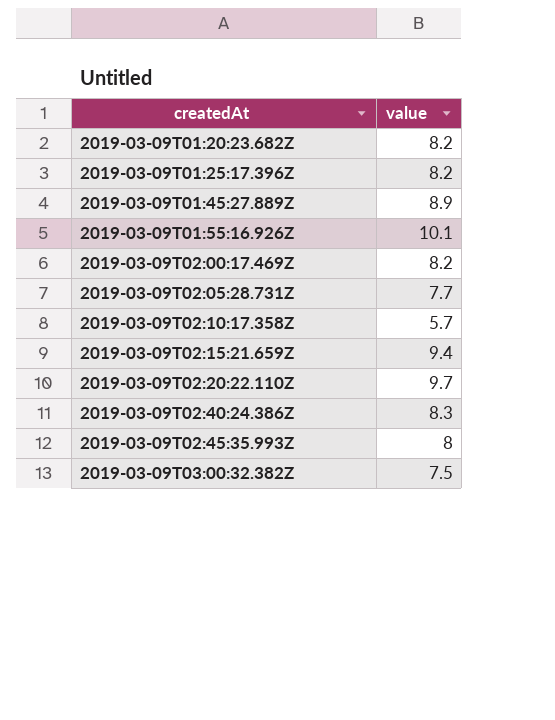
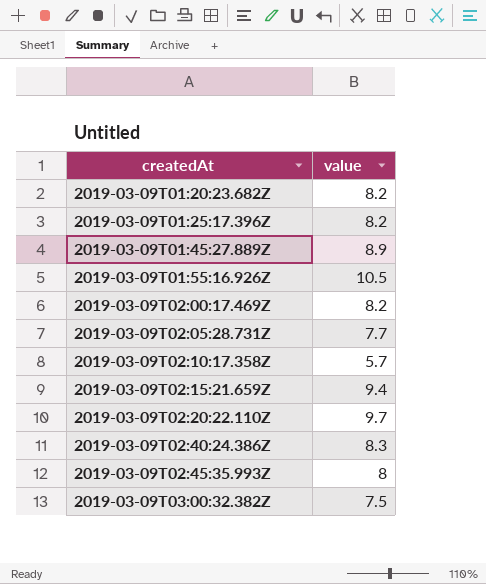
2019-03-09T01:55:16.926Z | value: 10.1 -> 10.5

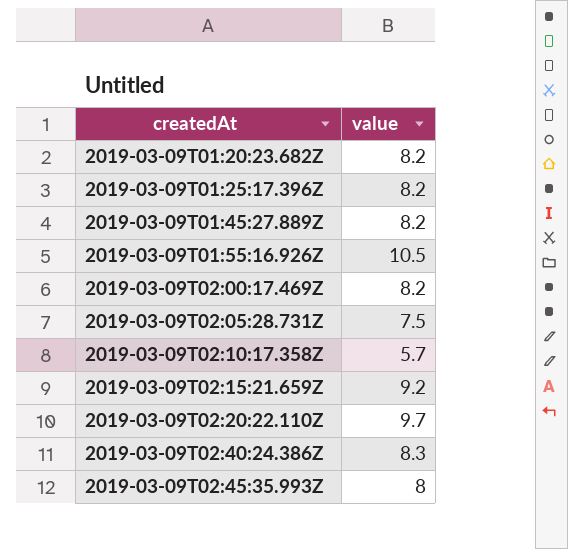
row 2019-03-09T03:00:32.382Z: 7.5 -> none
2019-03-09T01:45:27.889Z | value: 8.9 -> 8.2
2019-03-09T02:05:28.731Z | value: 7.7 -> 7.5
2019-03-09T02:15:21.659Z | value: 9.4 -> 9.2

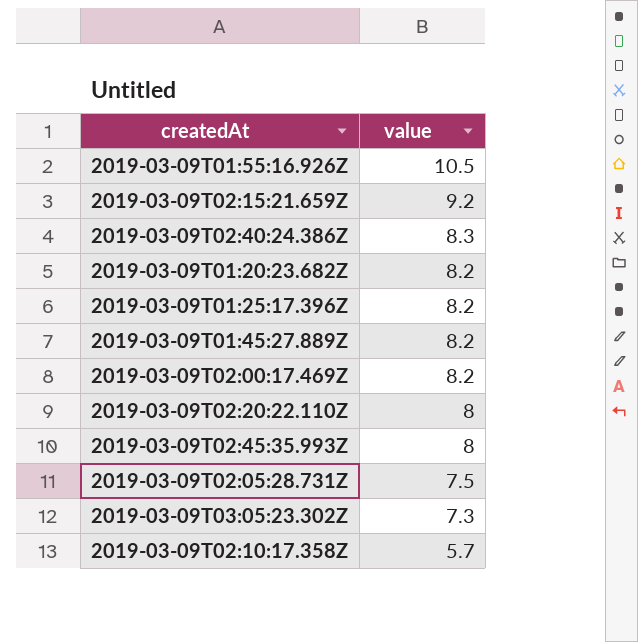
row order: createdAt ascending -> value descending
2019-03-09T02:20:22.110Z | value: 9.7 -> 8
row 2019-03-09T03:05:23.302Z: none -> 7.3

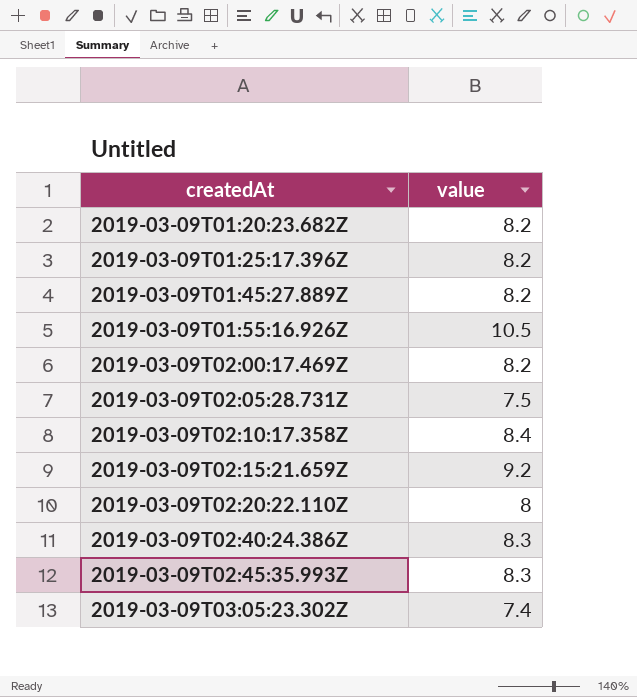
row order: value descending -> createdAt ascending
2019-03-09T02:10:17.358Z | value: 5.7 -> 8.4
2019-03-09T02:45:35.993Z | value: 8 -> 8.3
2019-03-09T03:05:23.302Z | value: 7.3 -> 7.4

